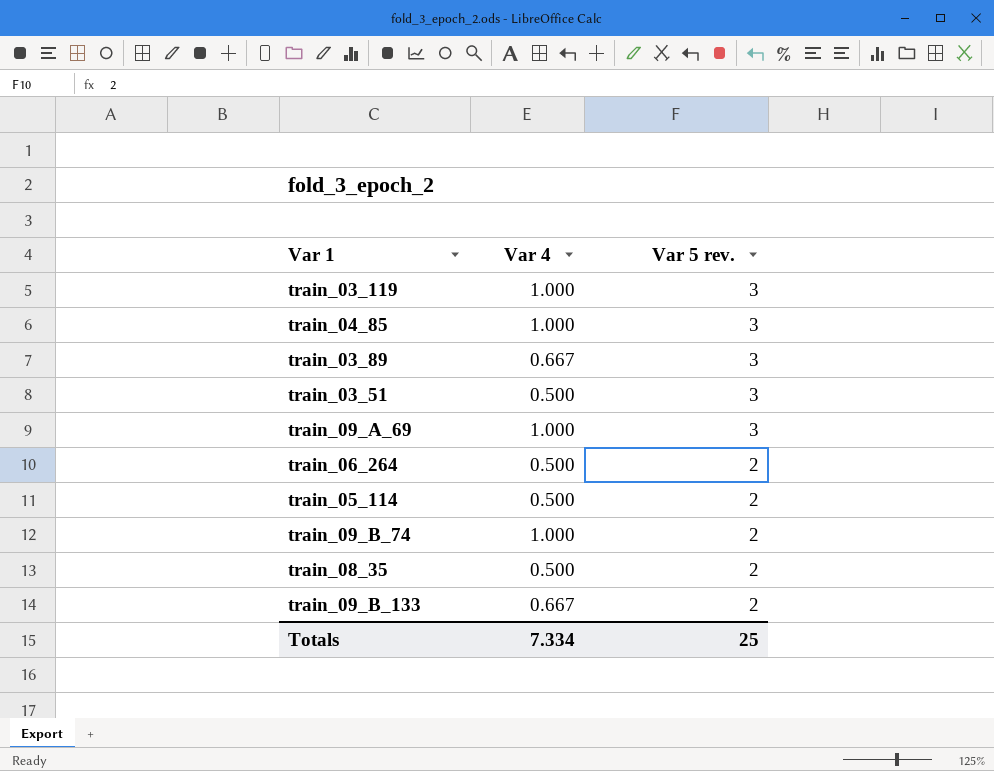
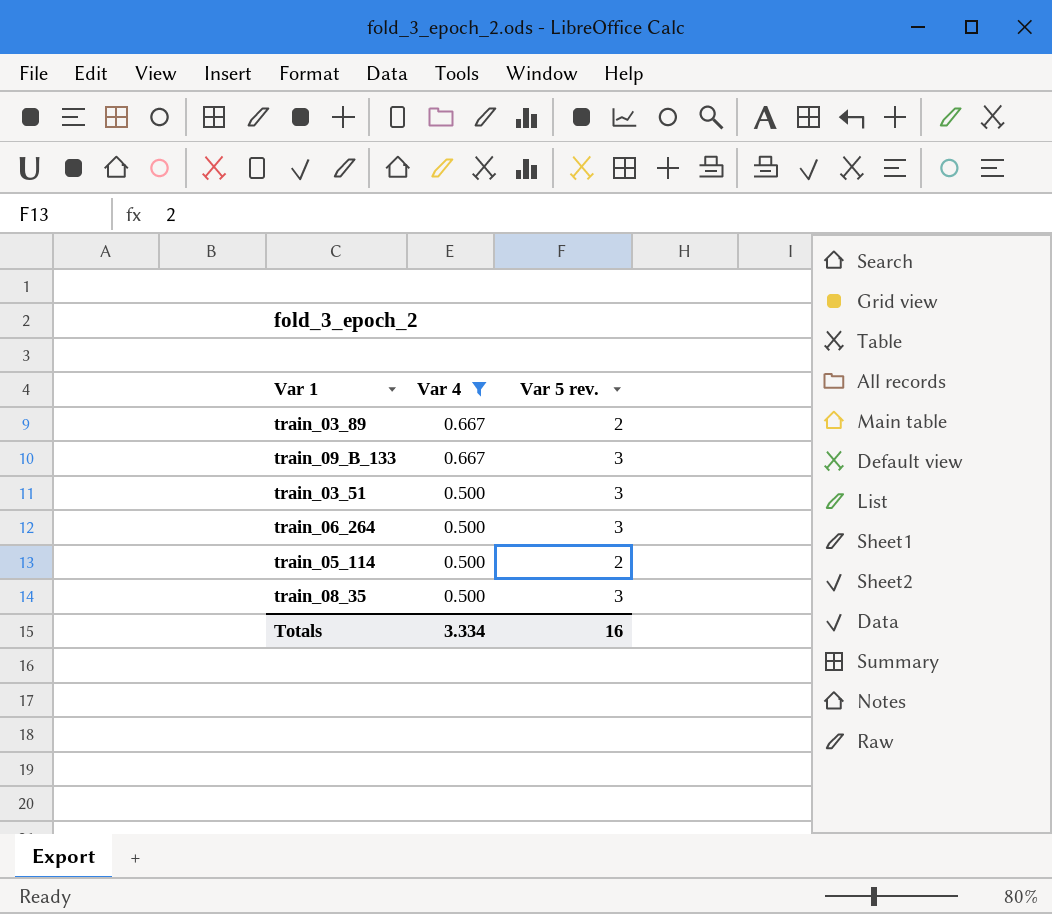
filter: none -> Var 4 != 1.000
row order: Var 5 rev. descending -> Var 4 descending
train_03_89 | Var 5 rev.: 3 -> 2
train_09_B_133 | Var 5 rev.: 2 -> 3
train_06_264 | Var 5 rev.: 2 -> 3
train_08_35 | Var 5 rev.: 2 -> 3
Totals | Var 4: 7.334 -> 3.334
Totals | Var 5 rev.: 25 -> 16

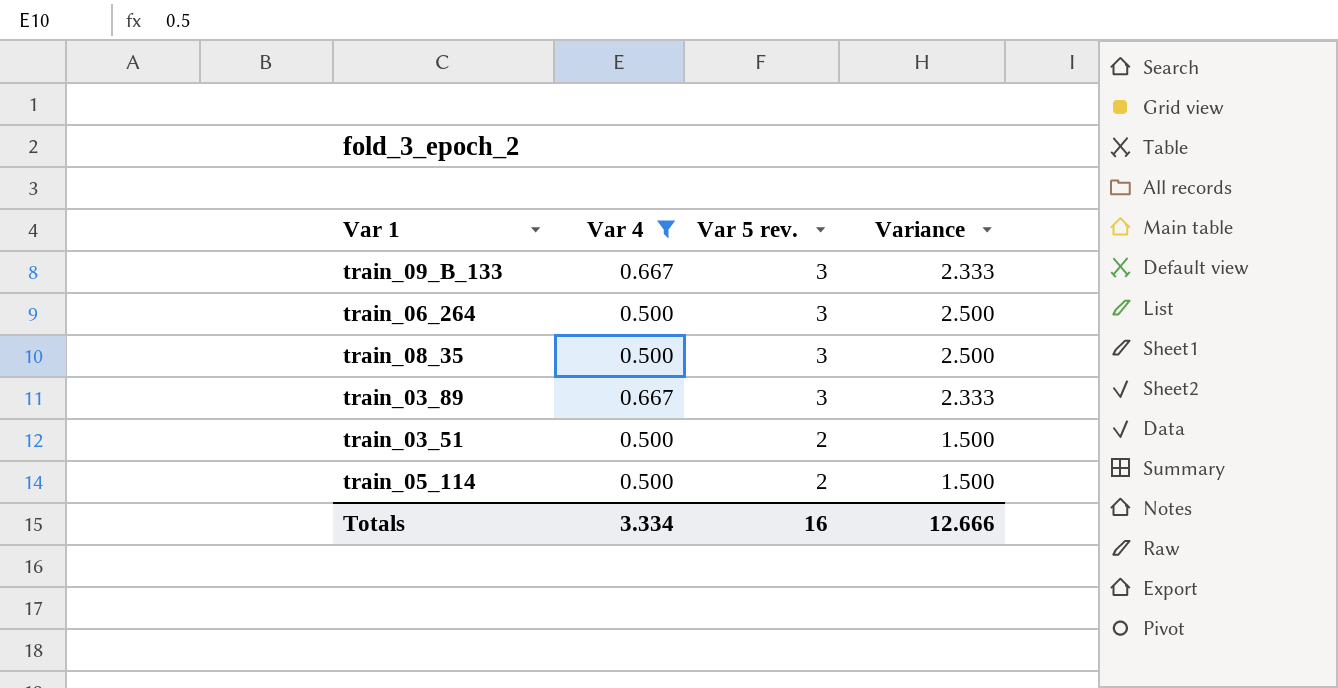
row order: Var 4 descending -> Var 5 rev. descending
column Variance | formula: none -> [Var 5 rev.] - [Var 4]
train_03_89 | Var 5 rev.: 2 -> 3
train_03_51 | Var 5 rev.: 3 -> 2

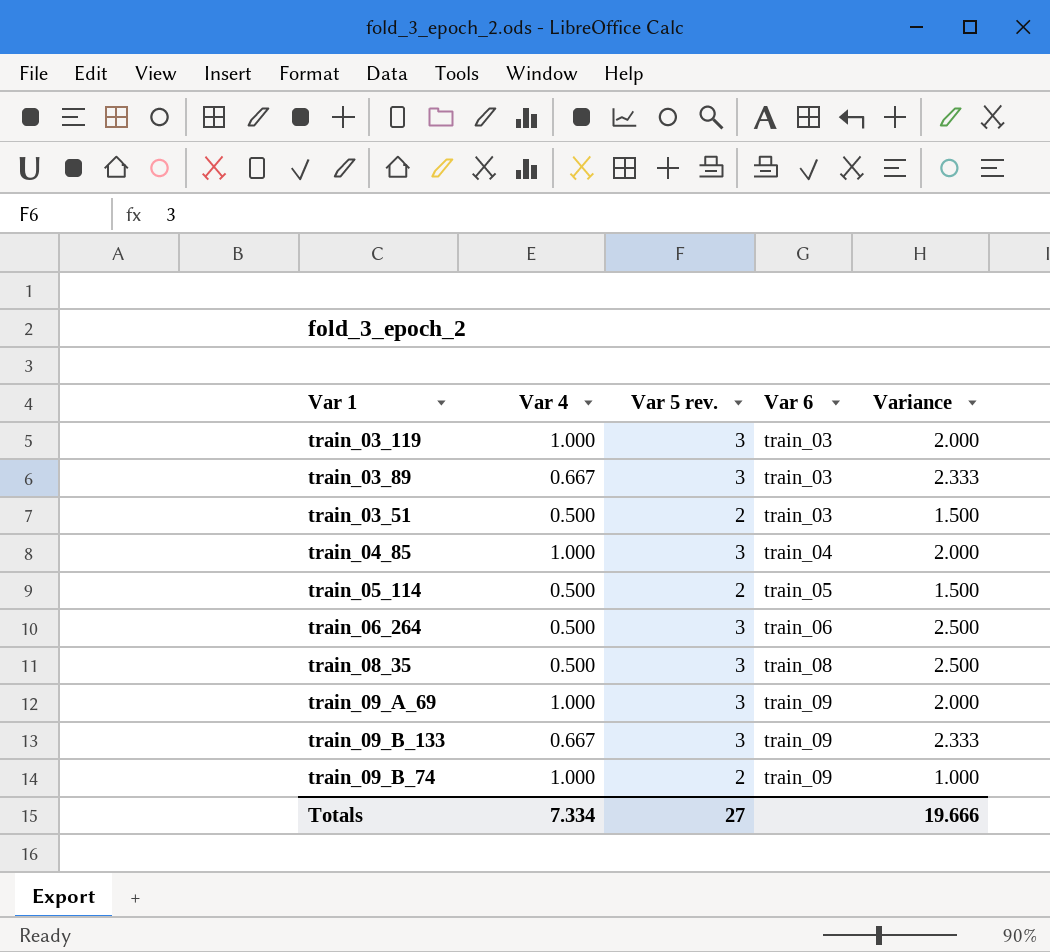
filter: Var 4 != 1.000 -> none
row order: Var 5 rev. descending -> Var 6 ascending
column Var 6 | position: none -> 4
Totals | Var 4: 3.334 -> 7.334
Totals | Var 5 rev.: 16 -> 27
Totals | Variance: 12.666 -> 19.666

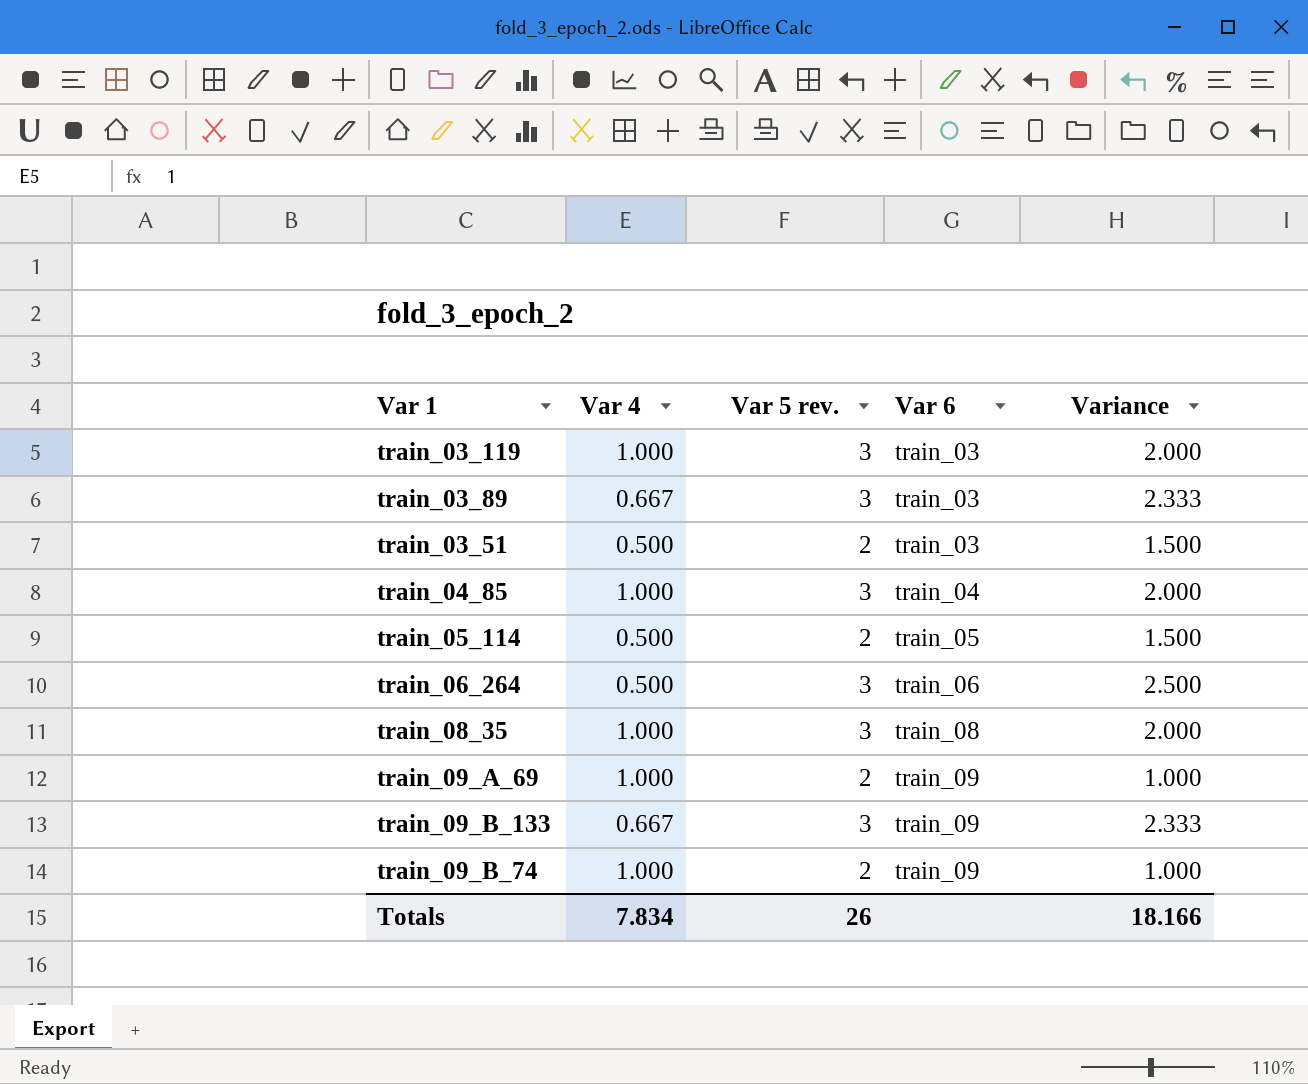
train_08_35 | Var 4: 0.500 -> 1.000
train_08_35 | Variance: 2.500 -> 2.000
train_09_A_69 | Var 5 rev.: 3 -> 2
train_09_A_69 | Variance: 2.000 -> 1.000
Totals | Var 4: 7.334 -> 7.834
Totals | Var 5 rev.: 27 -> 26
Totals | Variance: 19.666 -> 18.166

